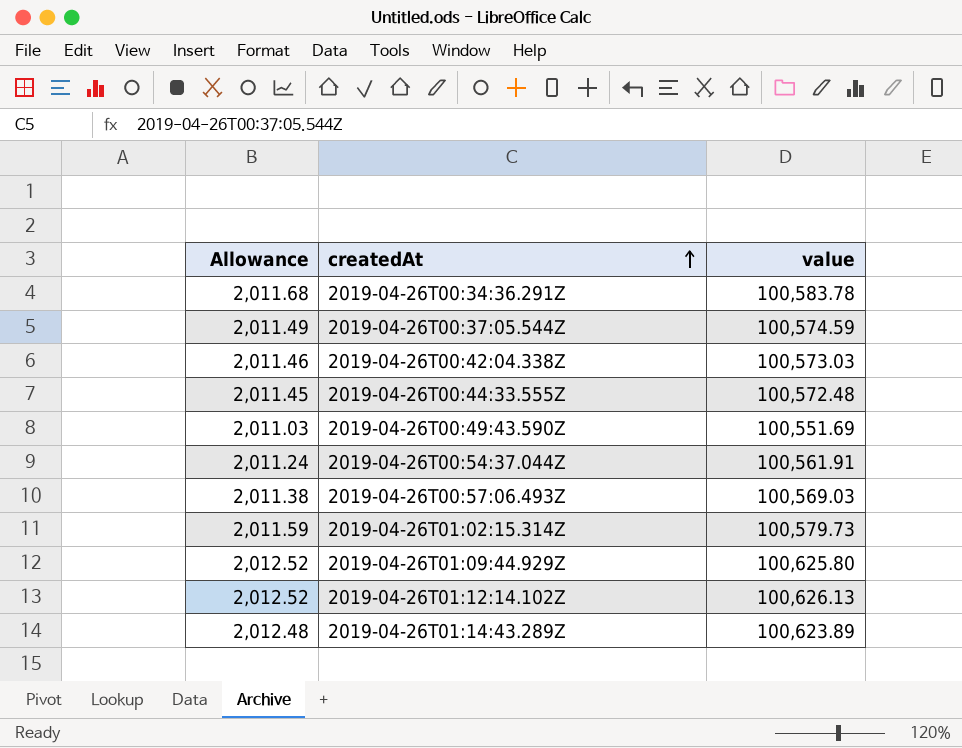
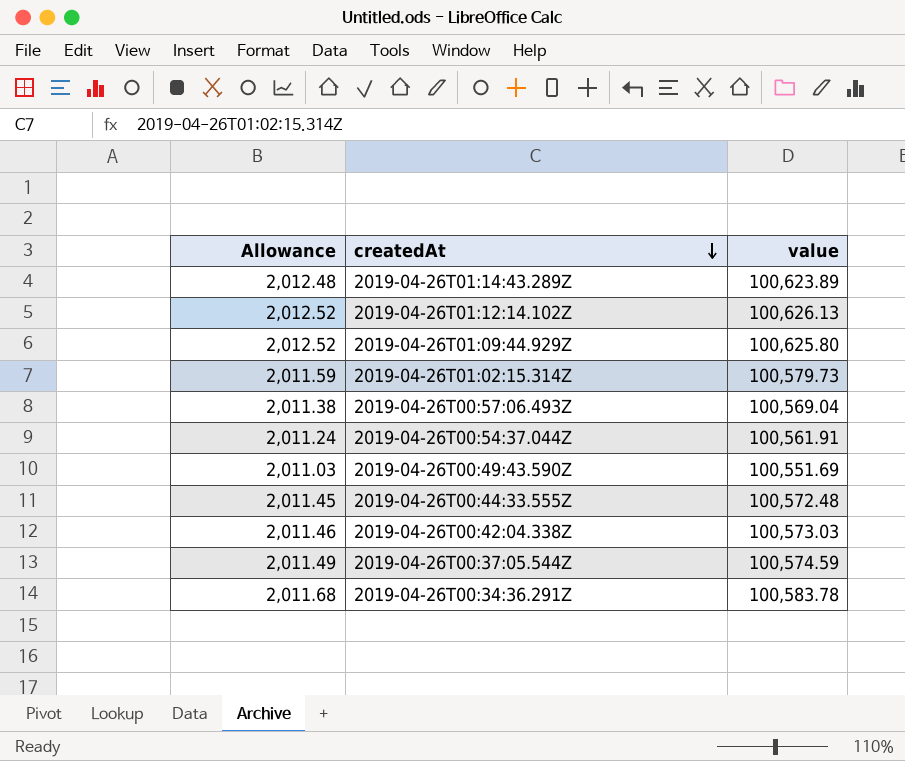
row order: createdAt ascending -> createdAt descending
2019-04-26T00:57:06.493Z | value: 100,569.03 -> 100,569.04

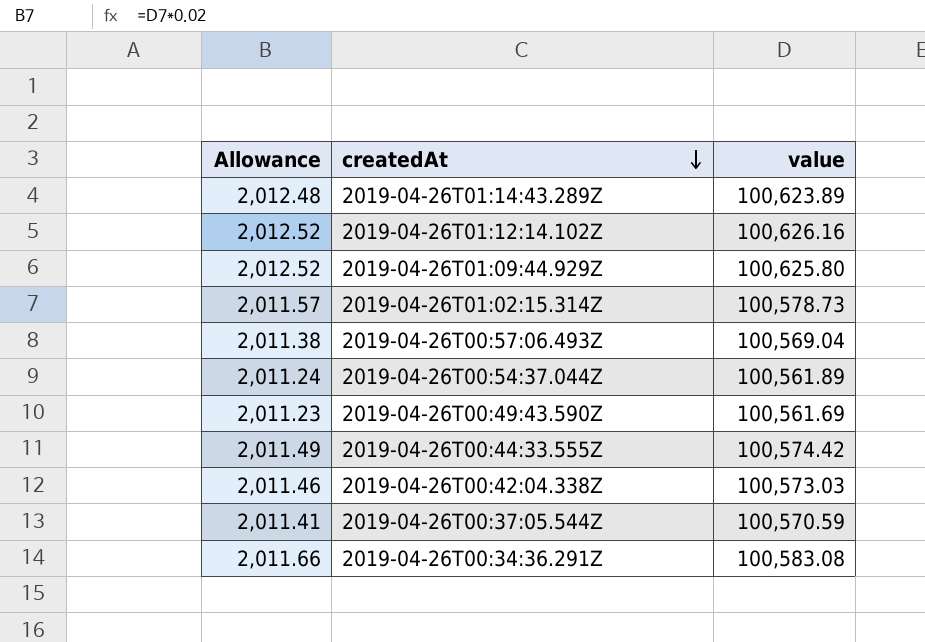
2019-04-26T01:12:14.102Z | value: 100,626.13 -> 100,626.16
2019-04-26T01:02:15.314Z | Allowance: 2,011.59 -> 2,011.57
2019-04-26T01:02:15.314Z | value: 100,579.73 -> 100,578.73
2019-04-26T00:54:37.044Z | value: 100,561.91 -> 100,561.89
2019-04-26T00:49:43.590Z | Allowance: 2,011.03 -> 2,011.23
2019-04-26T00:49:43.590Z | value: 100,551.69 -> 100,561.69
2019-04-26T00:44:33.555Z | Allowance: 2,011.45 -> 2,011.49
2019-04-26T00:44:33.555Z | value: 100,572.48 -> 100,574.42
2019-04-26T00:37:05.544Z | Allowance: 2,011.49 -> 2,011.41
2019-04-26T00:37:05.544Z | value: 100,574.59 -> 100,570.59
2019-04-26T00:34:36.291Z | Allowance: 2,011.68 -> 2,011.66
2019-04-26T00:34:36.291Z | value: 100,583.78 -> 100,583.08

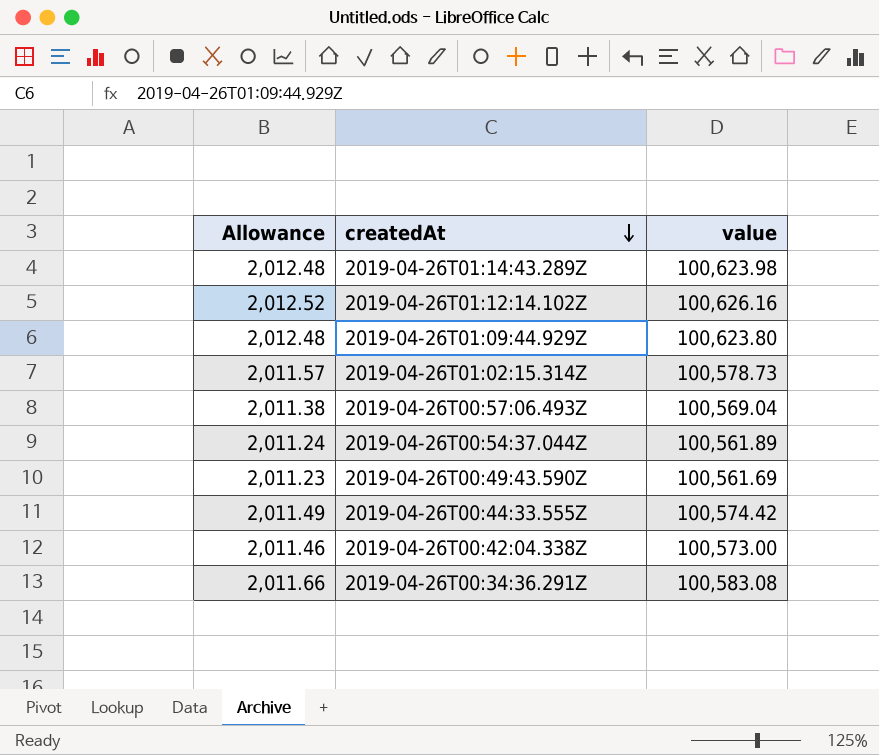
row 2019-04-26T00:37:05.544Z: 2,011.41 | 100,570.59 -> none
2019-04-26T01:14:43.289Z | value: 100,623.89 -> 100,623.98
2019-04-26T01:09:44.929Z | Allowance: 2,012.52 -> 2,012.48
2019-04-26T01:09:44.929Z | value: 100,625.80 -> 100,623.80
2019-04-26T00:42:04.338Z | value: 100,573.03 -> 100,573.00

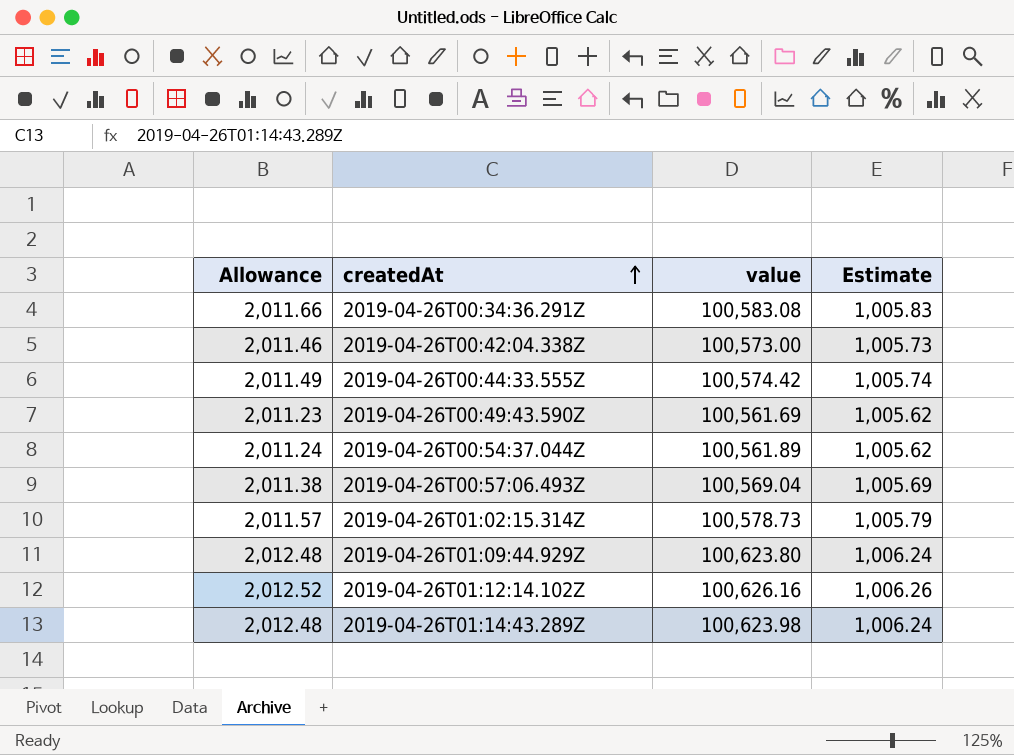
row order: createdAt descending -> createdAt ascending
column Estimate | formula: none -> [value] * 0.01

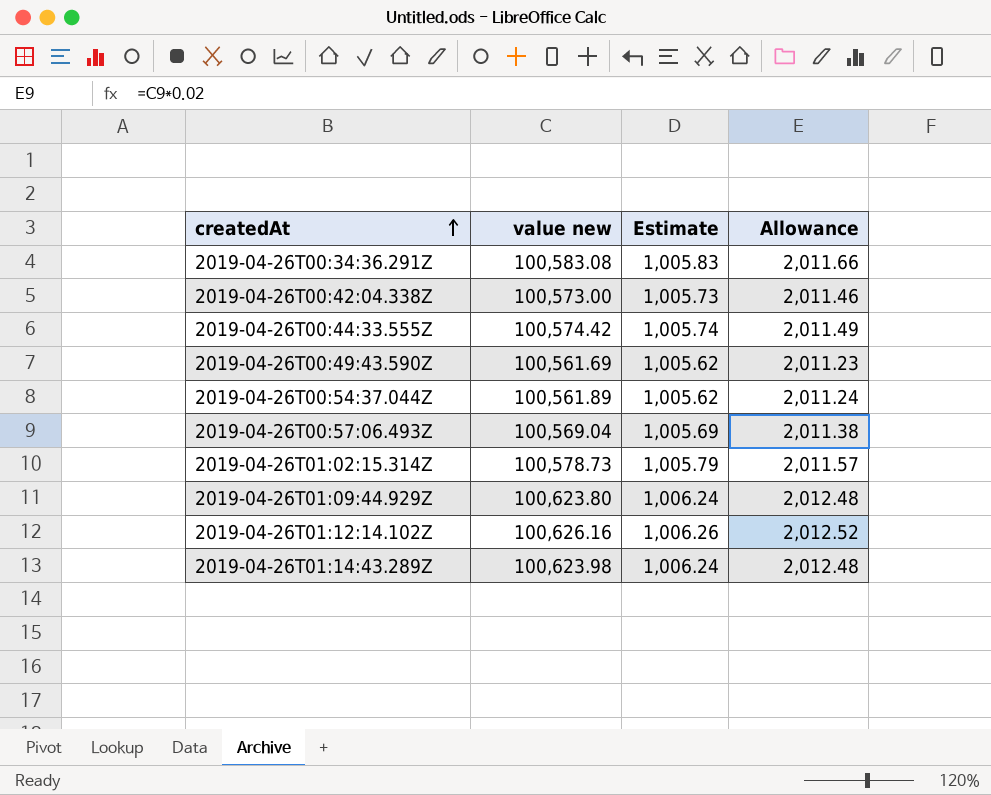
column name: value -> value new
column Allowance | position: 1 -> 4

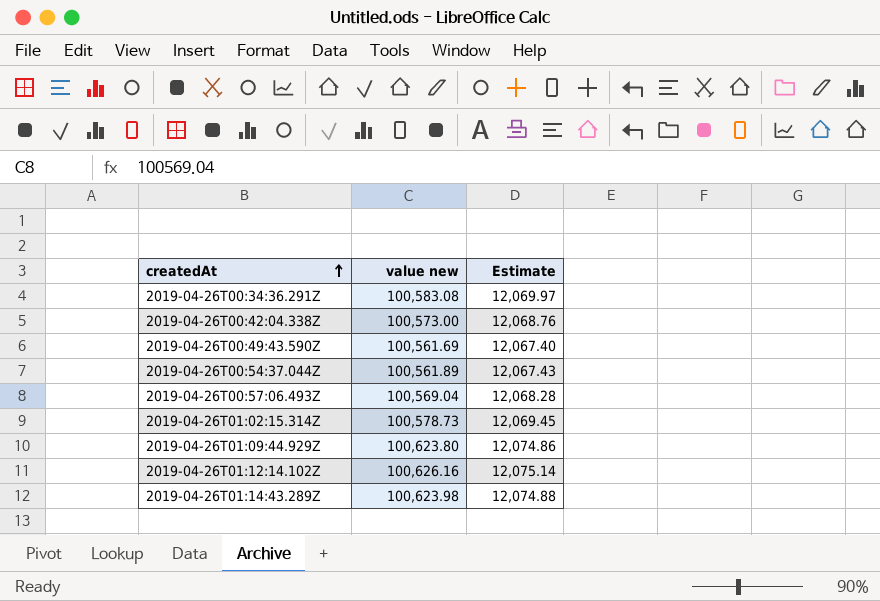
column Allowance | formula: [value new] * 0.02 -> none
column Estimate | formula: [value new] * 0.01 -> [value new] * 0.12
row 2019-04-26T00:44:33.555Z: 100,574.42 | 1,005.74 | 2,011.49 -> none

